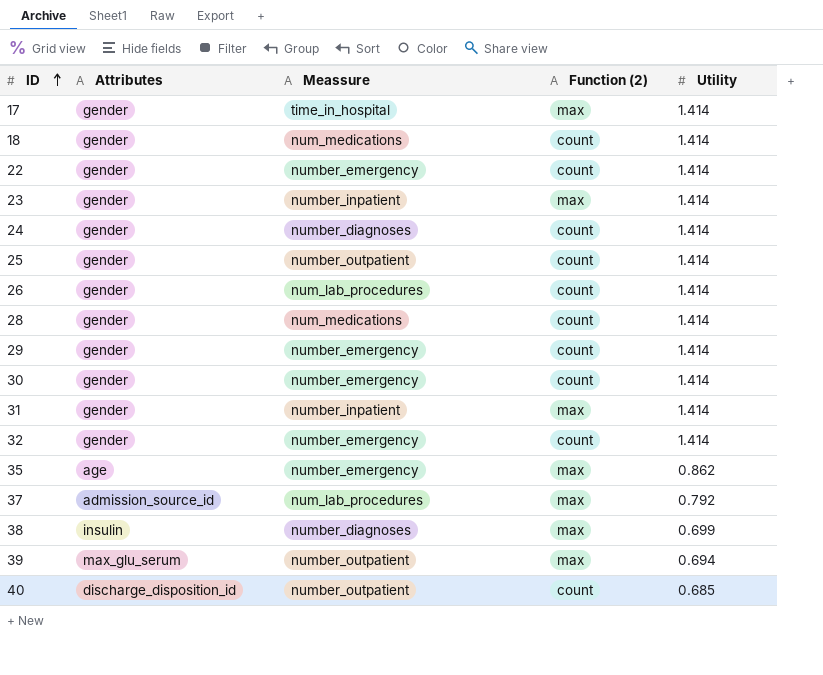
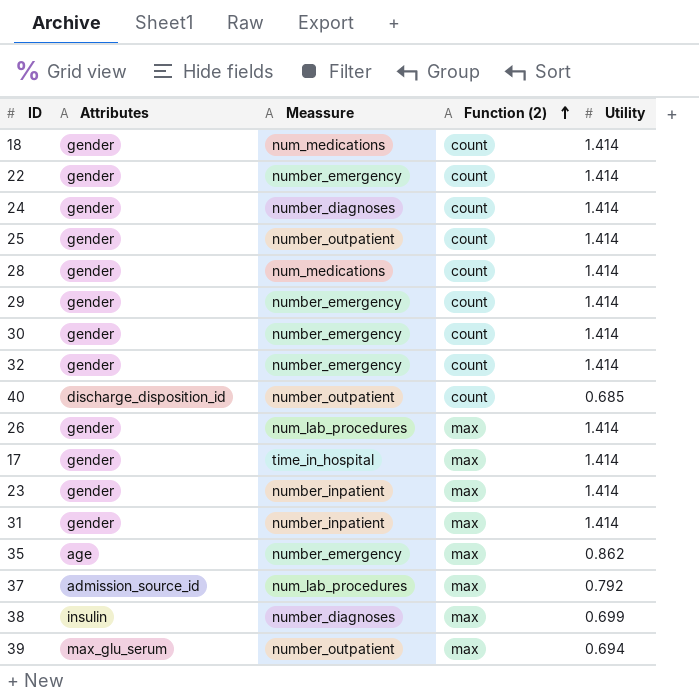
row order: ID ascending -> Function (2) ascending
26 | Function (2): count -> max

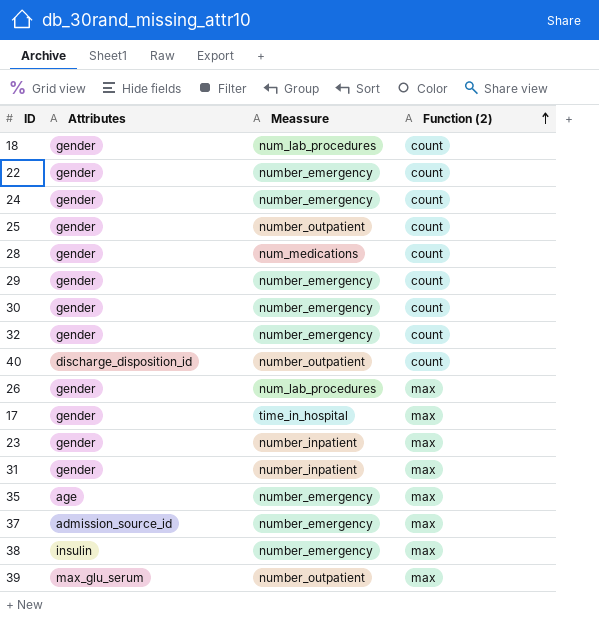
column Utility | position: 5 -> none
18 | Meassure: num_medications -> num_lab_procedures
24 | Meassure: number_diagnoses -> number_emergency
37 | Meassure: num_lab_procedures -> number_emergency
38 | Meassure: number_diagnoses -> number_emergency

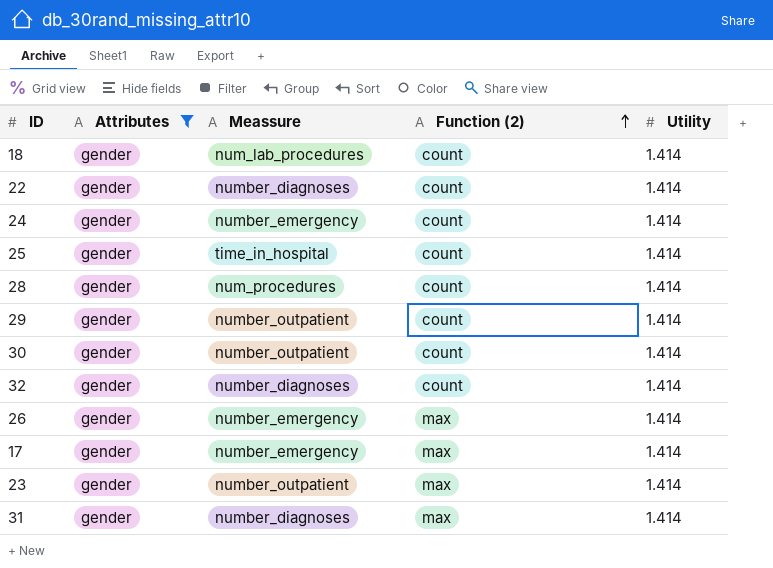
filter: none -> Attributes = gender
column Utility | position: none -> 5
22 | Meassure: number_emergency -> number_diagnoses
25 | Meassure: number_outpatient -> time_in_hospital
28 | Meassure: num_medications -> num_procedures
29 | Meassure: number_emergency -> number_outpatient
30 | Meassure: number_emergency -> number_outpatient
32 | Meassure: number_emergency -> number_diagnoses
26 | Meassure: num_lab_procedures -> number_emergency
17 | Meassure: time_in_hospital -> number_emergency
23 | Meassure: number_inpatient -> number_outpatient
31 | Meassure: number_inpatient -> number_diagnoses

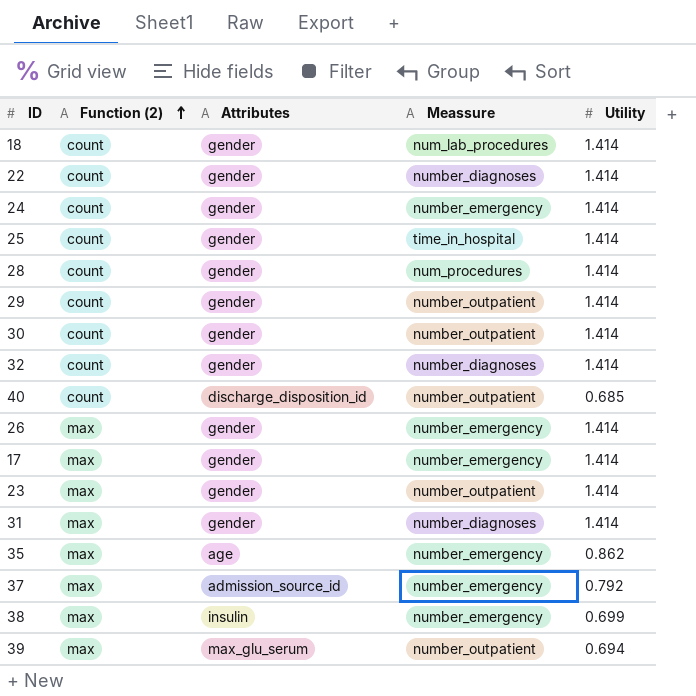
filter: Attributes = gender -> none
column Function (2) | position: 4 -> 2

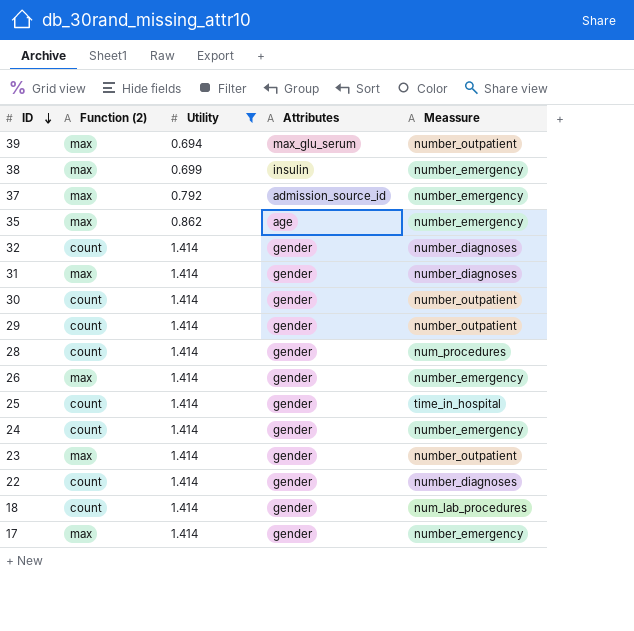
filter: none -> Utility != 0.685
row order: Function (2) ascending -> ID descending
column Utility | position: 5 -> 3

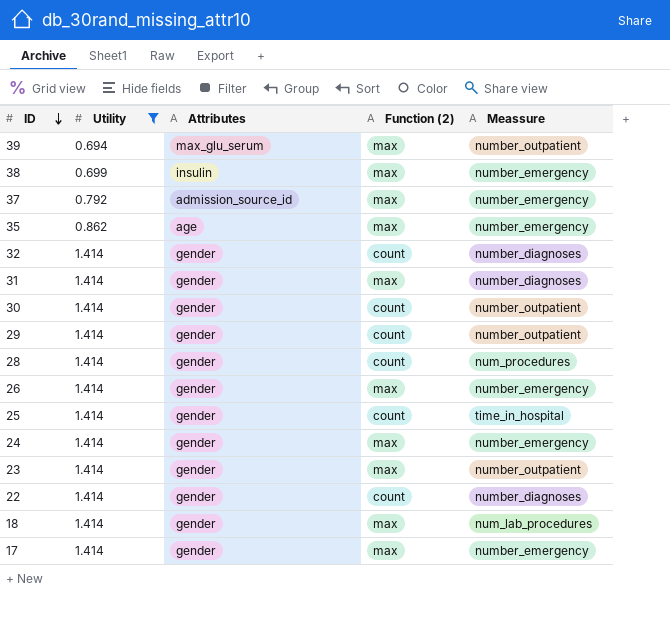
column Function (2) | position: 2 -> 4
24 | Function (2): count -> max
18 | Function (2): count -> max

